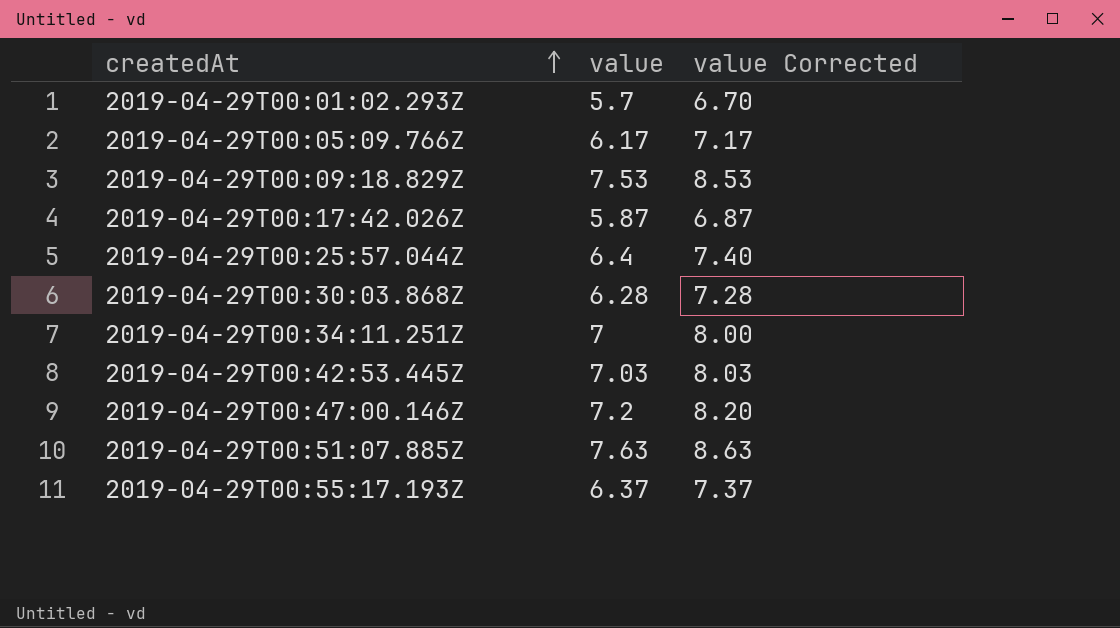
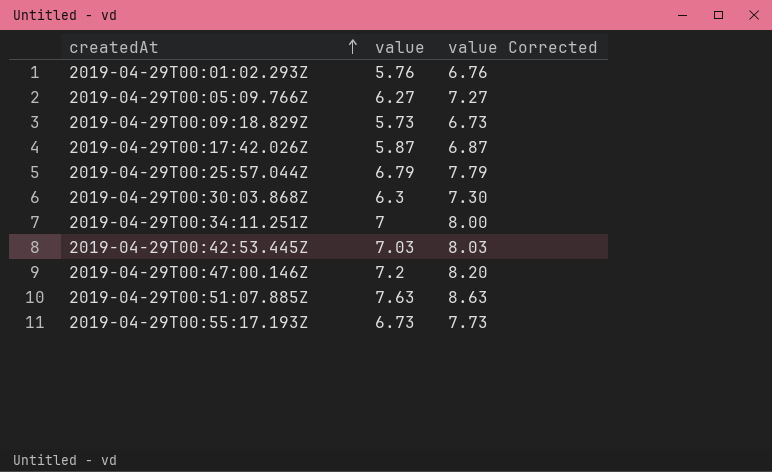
2019-04-29T00:01:02.293Z | value: 5.7 -> 5.76
2019-04-29T00:01:02.293Z | value Corrected: 6.70 -> 6.76
2019-04-29T00:05:09.766Z | value: 6.17 -> 6.27
2019-04-29T00:05:09.766Z | value Corrected: 7.17 -> 7.27
2019-04-29T00:09:18.829Z | value: 7.53 -> 5.73
2019-04-29T00:09:18.829Z | value Corrected: 8.53 -> 6.73
2019-04-29T00:25:57.044Z | value: 6.4 -> 6.79
2019-04-29T00:25:57.044Z | value Corrected: 7.40 -> 7.79
2019-04-29T00:30:03.868Z | value: 6.28 -> 6.3
2019-04-29T00:30:03.868Z | value Corrected: 7.28 -> 7.30
2019-04-29T00:55:17.193Z | value: 6.37 -> 6.73
2019-04-29T00:55:17.193Z | value Corrected: 7.37 -> 7.73

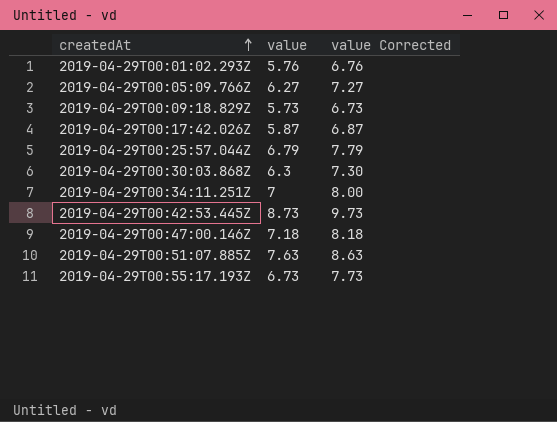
2019-04-29T00:42:53.445Z | value: 7.03 -> 8.73
2019-04-29T00:42:53.445Z | value Corrected: 8.03 -> 9.73
2019-04-29T00:47:00.146Z | value: 7.2 -> 7.18
2019-04-29T00:47:00.146Z | value Corrected: 8.20 -> 8.18

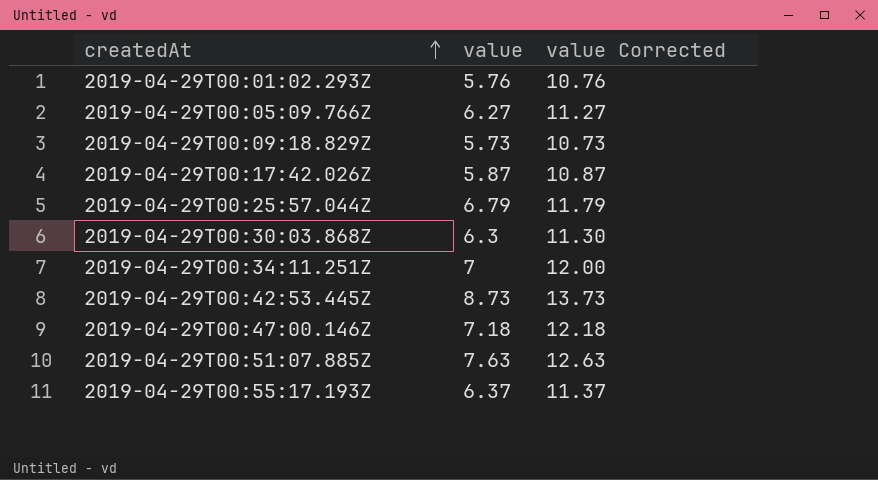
column value Corrected | formula: [value] + 1 -> [value] + 5
2019-04-29T00:55:17.193Z | value: 6.73 -> 6.37

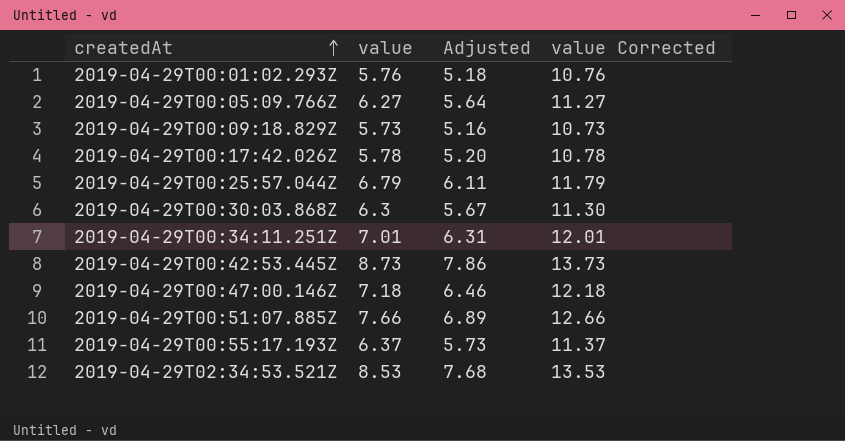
column Adjusted | formula: none -> [value] * 0.9
2019-04-29T00:17:42.026Z | value: 5.87 -> 5.78
2019-04-29T00:17:42.026Z | value Corrected: 10.87 -> 10.78
2019-04-29T00:34:11.251Z | value: 7 -> 7.01
2019-04-29T00:34:11.251Z | value Corrected: 12.00 -> 12.01
2019-04-29T00:51:07.885Z | value: 7.63 -> 7.66
2019-04-29T00:51:07.885Z | value Corrected: 12.63 -> 12.66
row 2019-04-29T02:34:53.521Z: none -> 8.53 | 7.68 | 13.53

